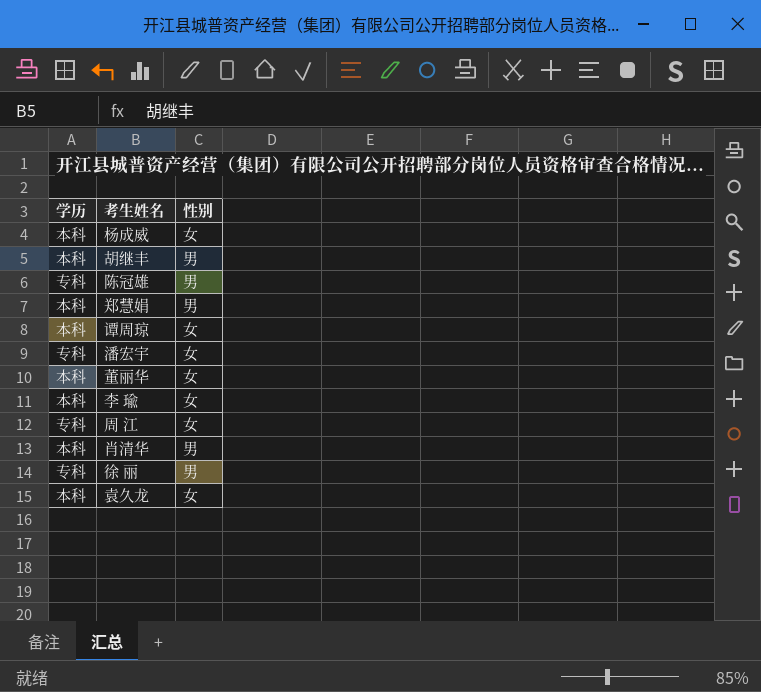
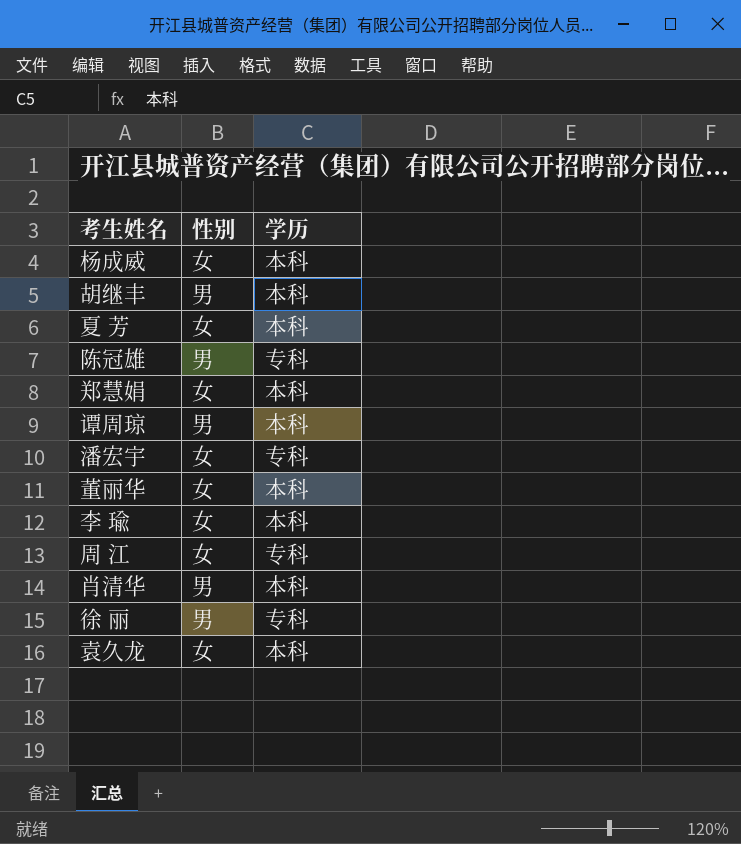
column 学历 | position: 1 -> 3
row 夏 芳: none -> 女 | 本科
郑慧娟 | 性别: 男 -> 女
谭周琼 | 性别: 女 -> 男

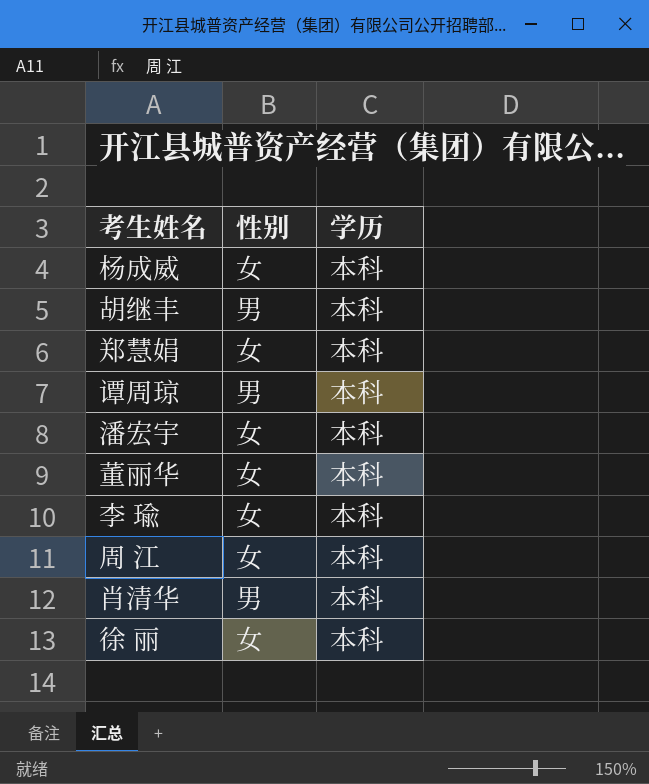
row 夏 芳: 女 | 本科 -> none
row 陈冠雄: 男 | 专科 -> none
row 袁久龙: 女 | 本科 -> none
潘宏宇 | 学历: 专科 -> 本科
周 江 | 学历: 专科 -> 本科
徐 丽 | 性别: 男 -> 女
徐 丽 | 学历: 专科 -> 本科

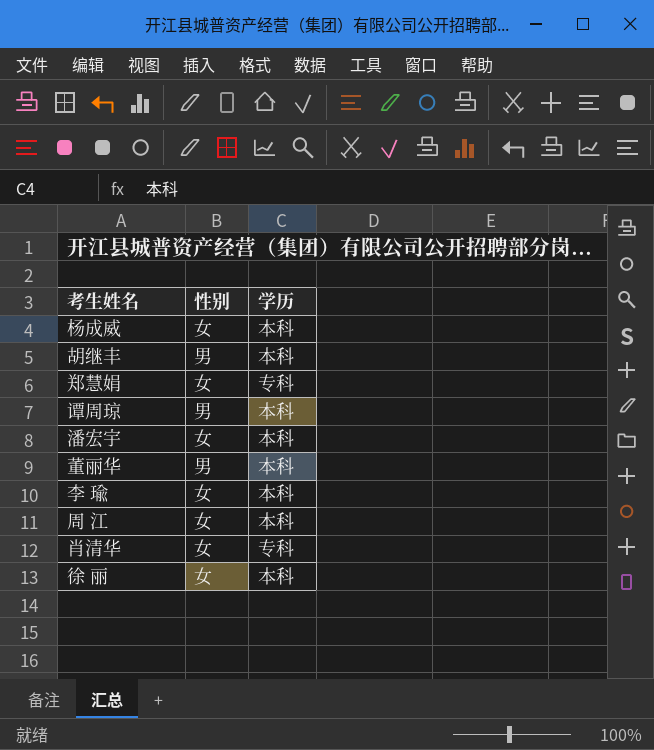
郑慧娟 | 学历: 本科 -> 专科
董丽华 | 性别: 女 -> 男
肖清华 | 性别: 男 -> 女
肖清华 | 学历: 本科 -> 专科

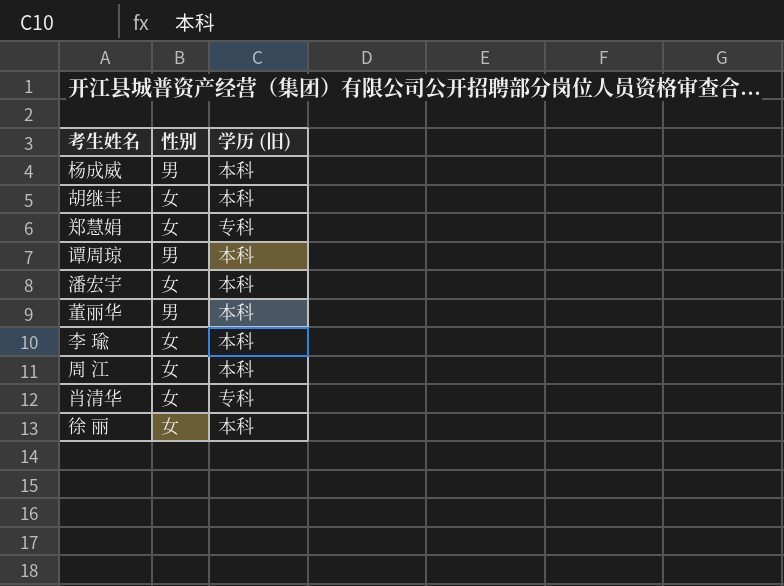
column name: 学历 -> 学历 (旧)
杨成威 | 性别: 女 -> 男
胡继丰 | 性别: 男 -> 女

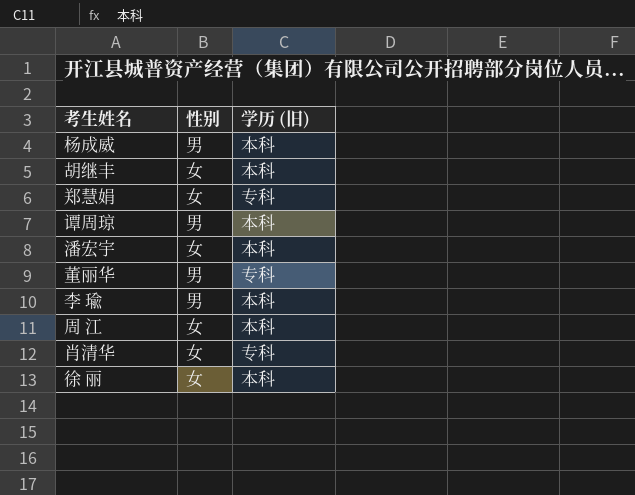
董丽华 | 学历 (旧): 本科 -> 专科
李 瑜 | 性别: 女 -> 男

